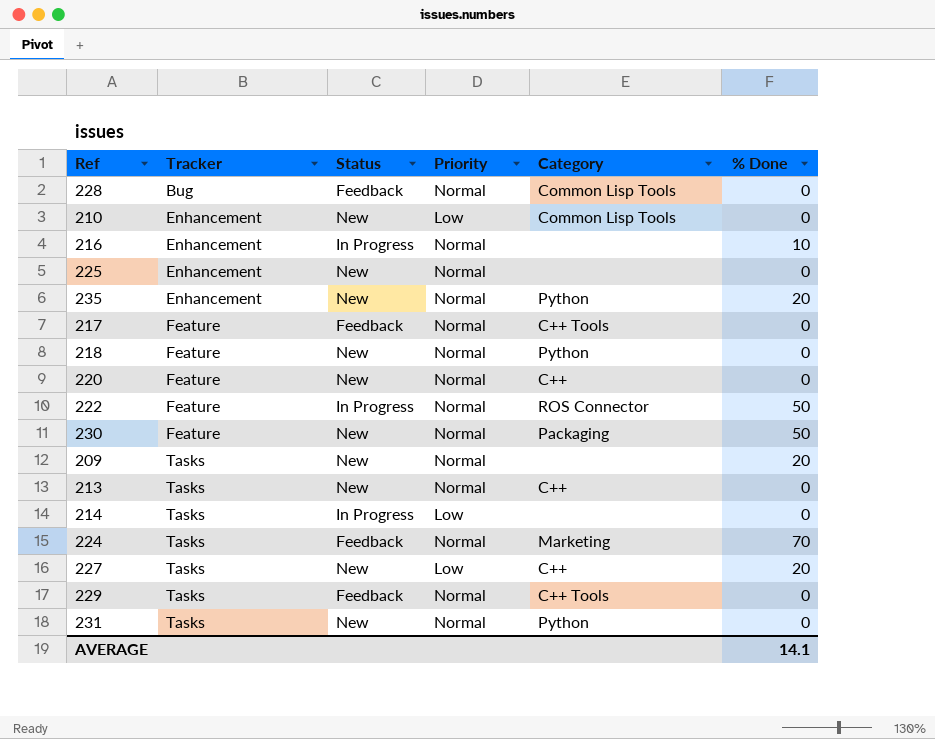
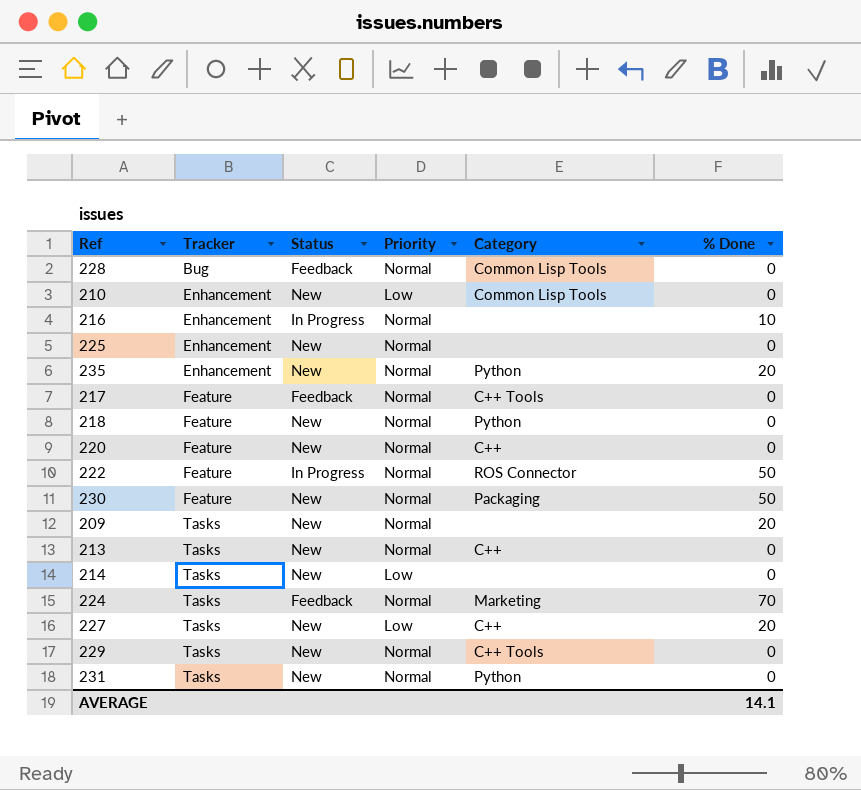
214 | Status: In Progress -> New
229 | Status: Feedback -> New

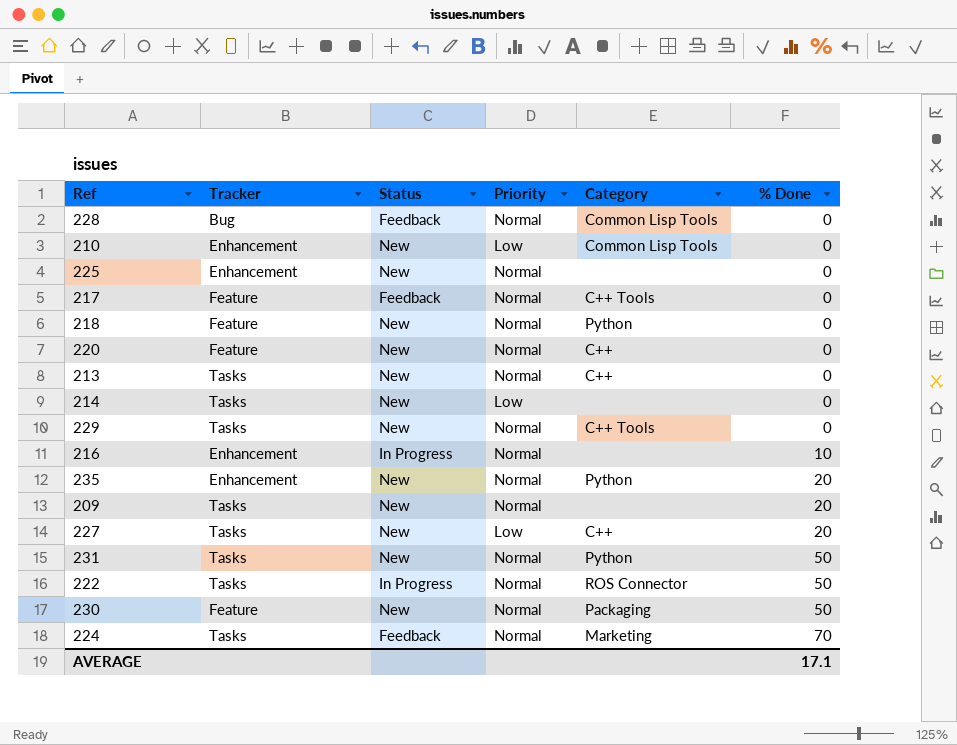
row order: Tracker ascending -> % Done ascending
231 | % Done: 0 -> 50
222 | Tracker: Feature -> Tasks
AVERAGE | % Done: 14.1 -> 17.1

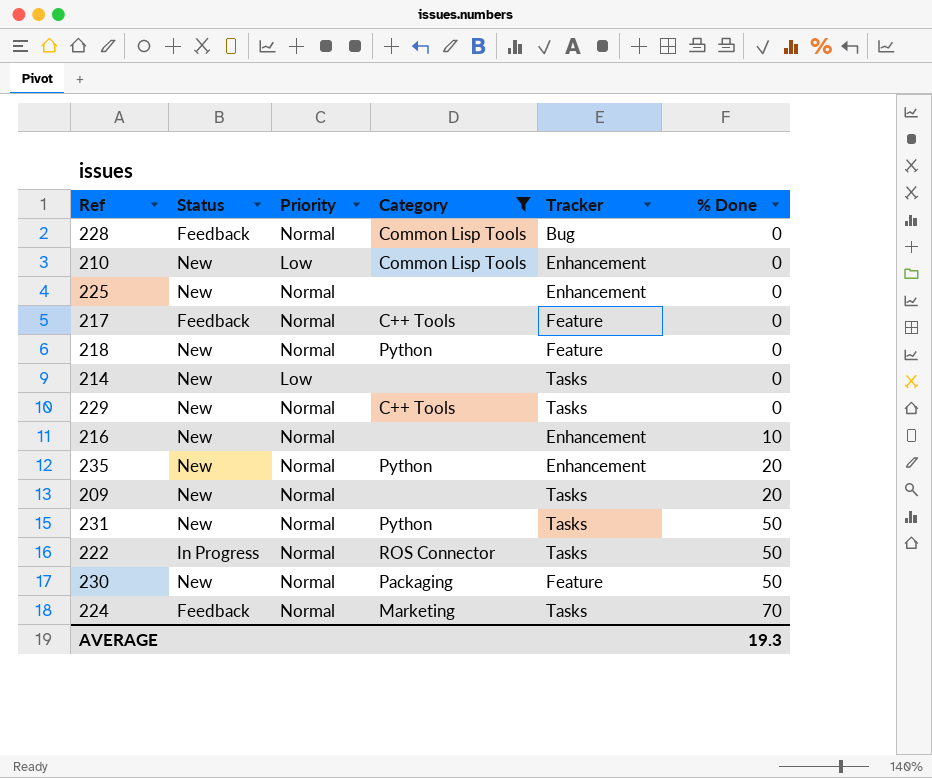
filter: none -> Category != C++
column Tracker | position: 2 -> 5
216 | Status: In Progress -> New
AVERAGE | % Done: 17.1 -> 19.3

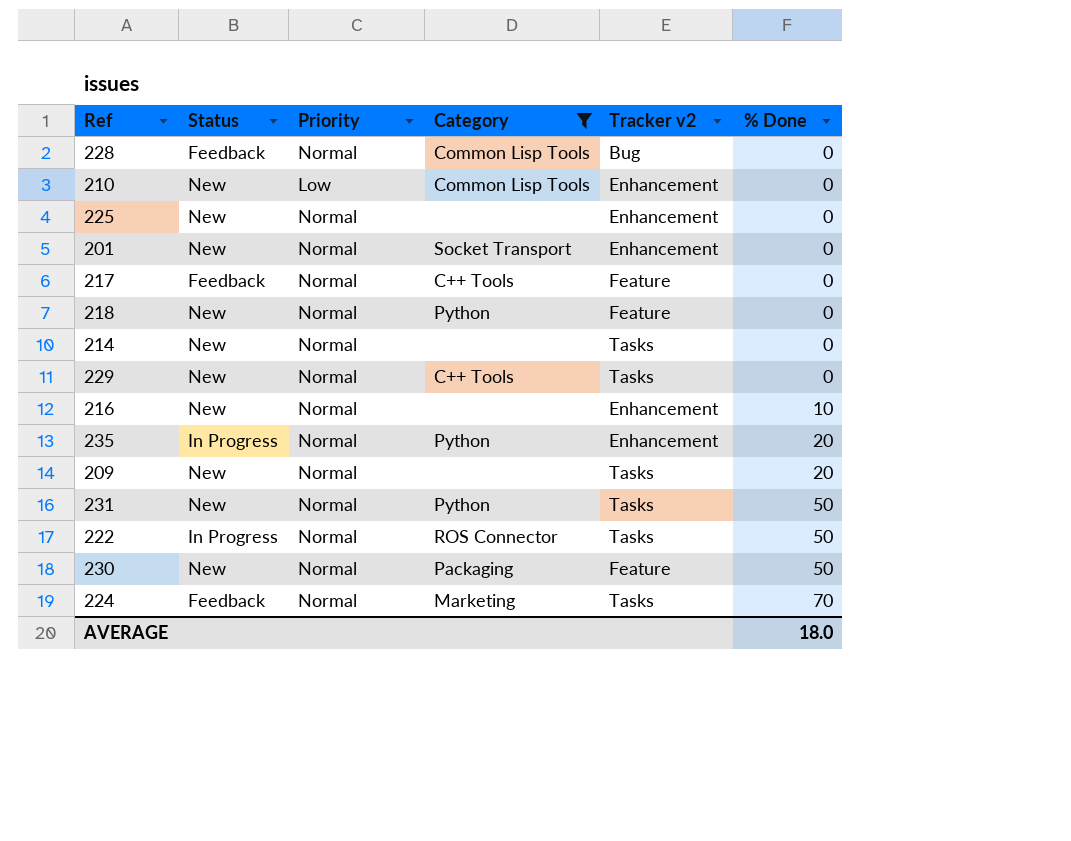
column name: Tracker -> Tracker v2
row 201: none -> New | Normal | Socket Transport | Enhancement | 0
214 | Priority: Low -> Normal
235 | Status: New -> In Progress
AVERAGE | % Done: 19.3 -> 18.0

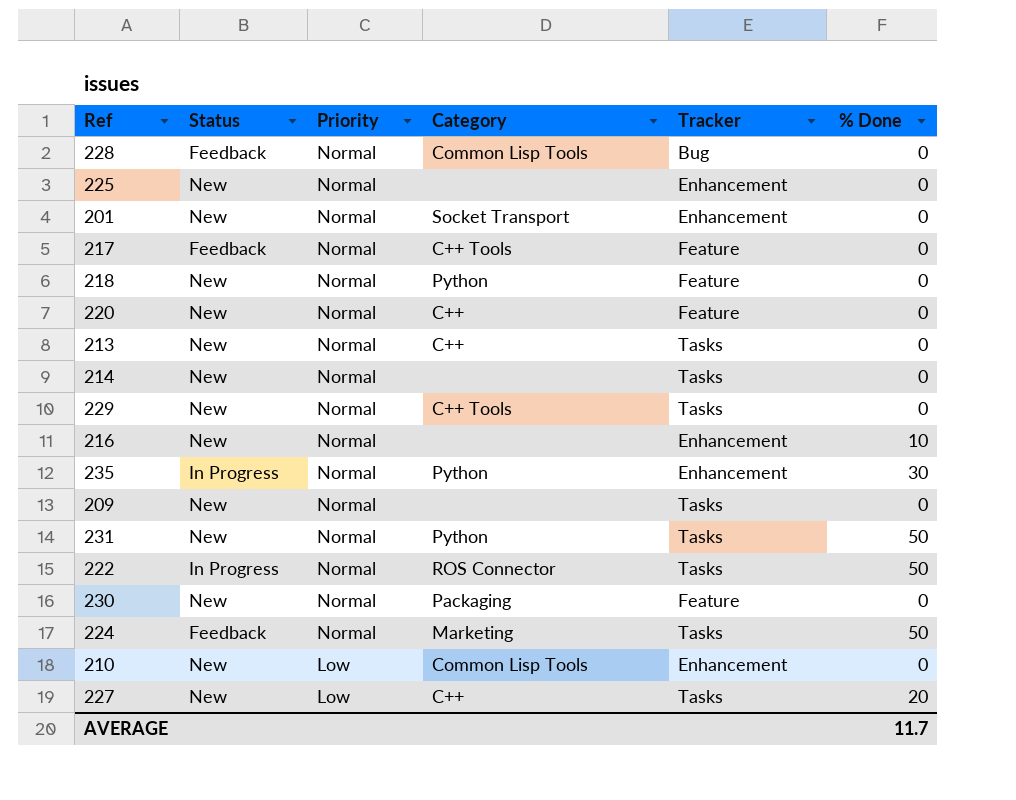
filter: Category != C++ -> none
row order: % Done ascending -> Priority descending
column name: Tracker v2 -> Tracker
235 | % Done: 20 -> 30
209 | % Done: 20 -> 0
230 | % Done: 50 -> 0
224 | % Done: 70 -> 50
AVERAGE | % Done: 18.0 -> 11.7

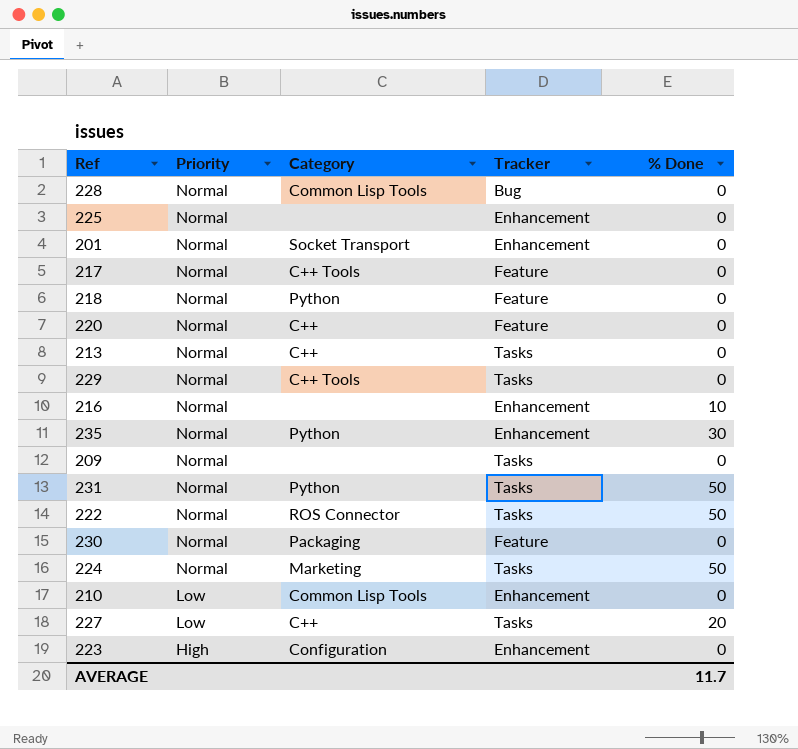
column Status | position: 2 -> none
row 214: New | Normal | none | Tasks | 0 -> none
row 223: none -> High | Configuration | Enhancement | 0

